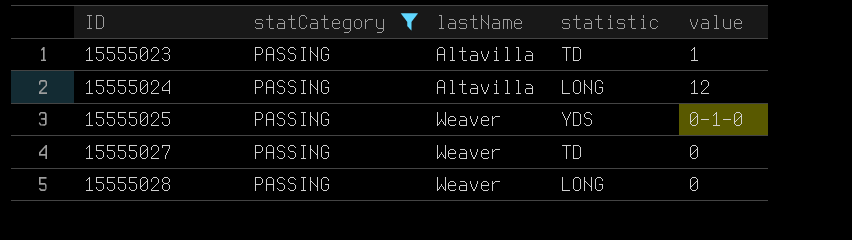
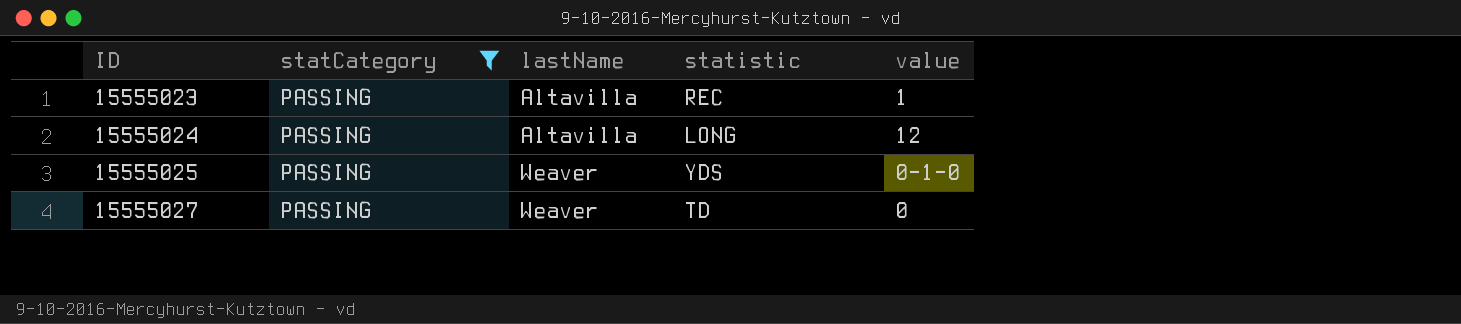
row 15555028: PASSING | Weaver | LONG | 0 -> none
15555023 | statistic: TD -> REC

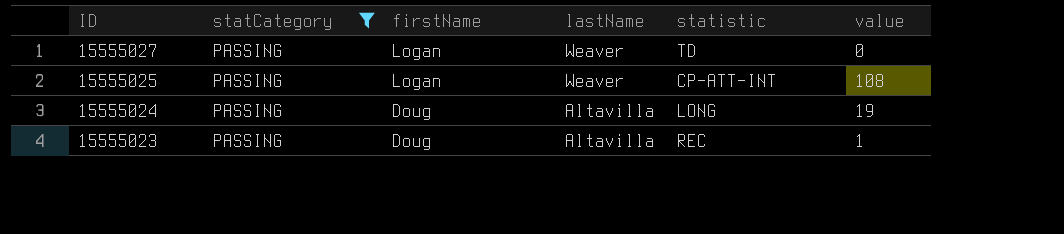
row order: ID ascending -> ID descending
column firstName | position: none -> 3
15555025 | statistic: YDS -> CP-ATT-INT
15555025 | value: 0-1-0 -> 108
15555024 | value: 12 -> 19

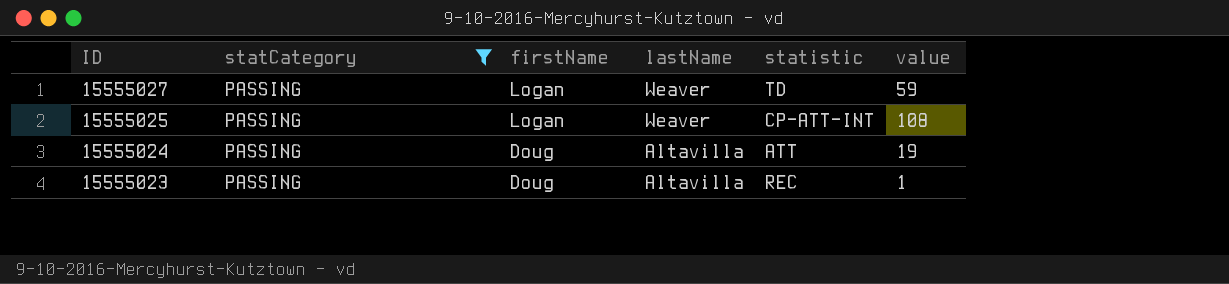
15555027 | value: 0 -> 59
15555024 | statistic: LONG -> ATT

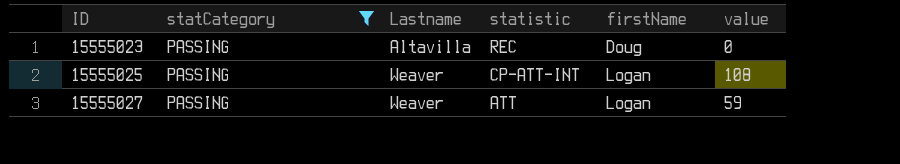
row order: ID descending -> ID ascending
column name: lastName -> Lastname
column firstName | position: 3 -> 5
row 15555024: PASSING | Doug | Altavilla | ATT | 19 -> none
15555023 | value: 1 -> 0
15555027 | statistic: TD -> ATT

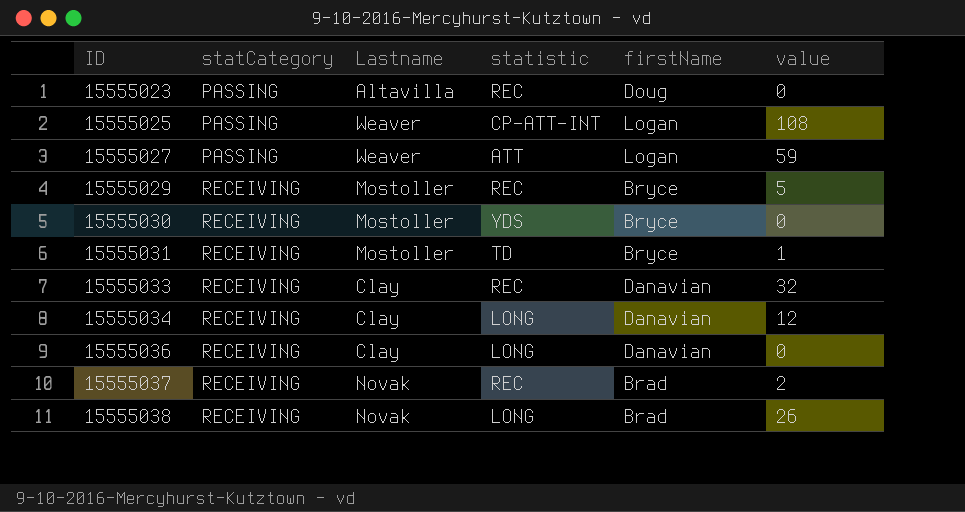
filter: statCategory = PASSING -> none

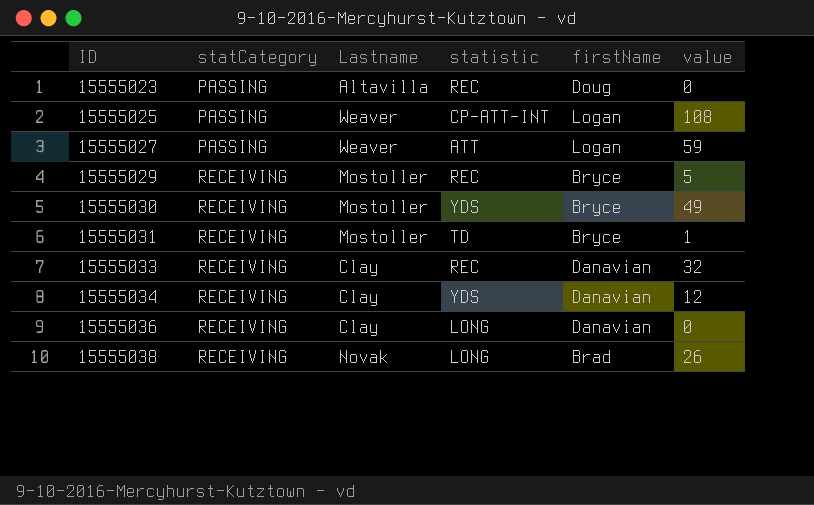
row 15555037: RECEIVING | Novak | REC | Brad | 2 -> none
15555030 | value: 0 -> 49
15555034 | statistic: LONG -> YDS

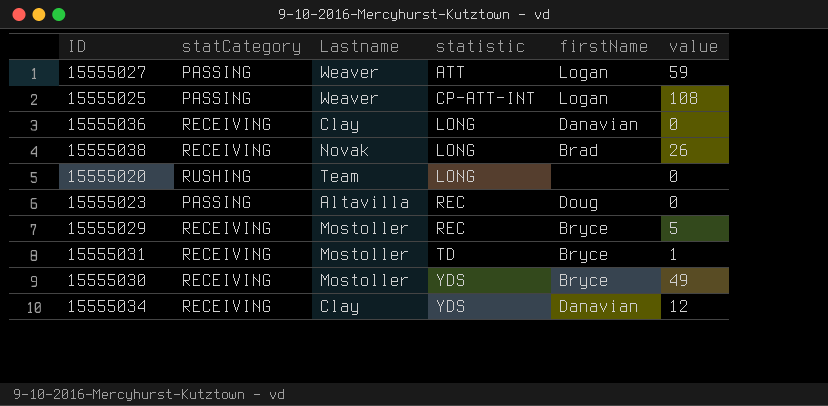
row order: ID ascending -> statistic ascending
row 15555033: RECEIVING | Clay | REC | Danavian | 32 -> none
row 15555020: none -> RUSHING | Team | LONG | none | 0

